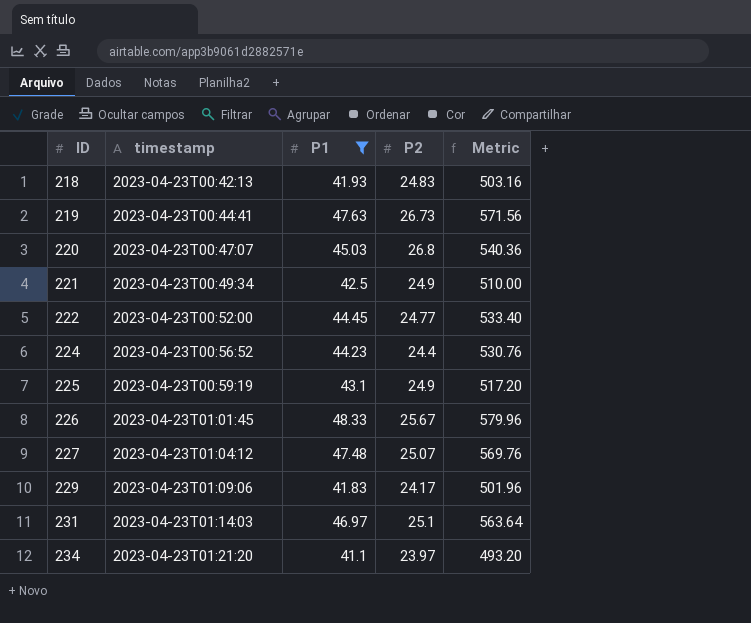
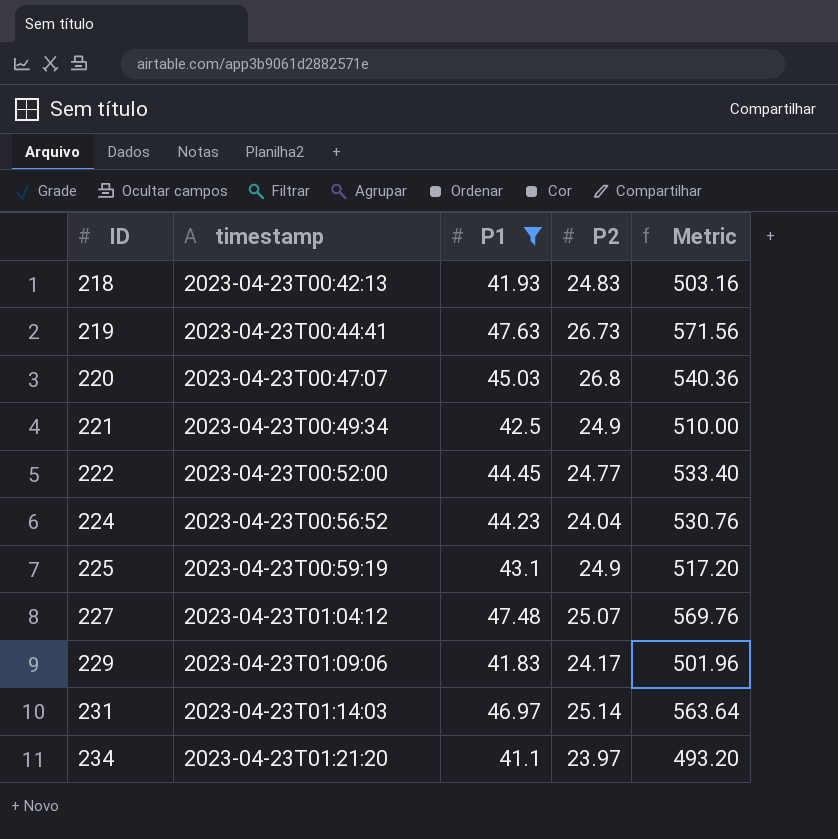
row 226: 2023-04-23T01:01:45 | 48.33 | 25.67 | 579.96 -> none
224 | P2: 24.4 -> 24.04
231 | P2: 25.1 -> 25.14

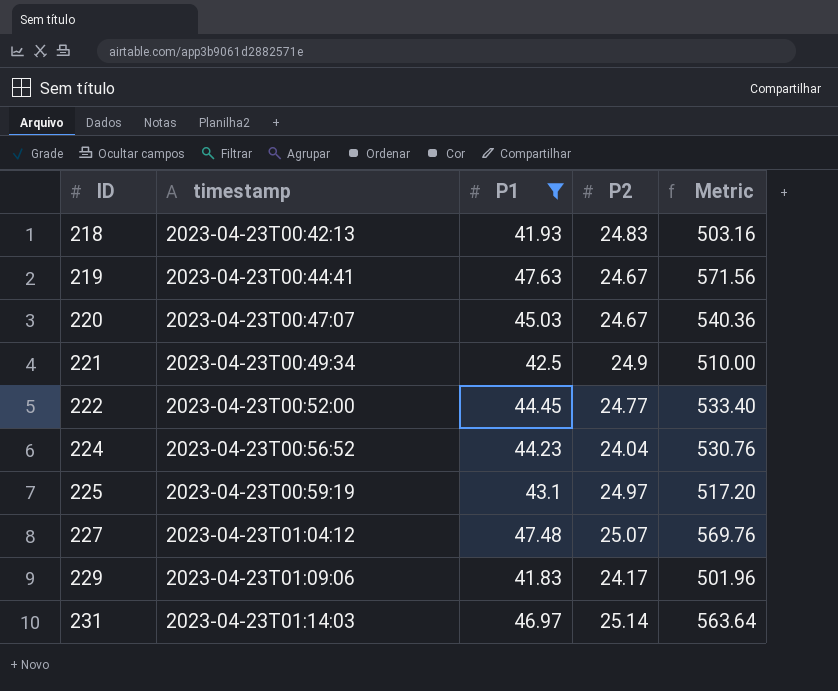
row 234: 2023-04-23T01:21:20 | 41.1 | 23.97 | 493.20 -> none
219 | P2: 26.73 -> 24.67
220 | P2: 26.8 -> 24.67
225 | P2: 24.9 -> 24.97

